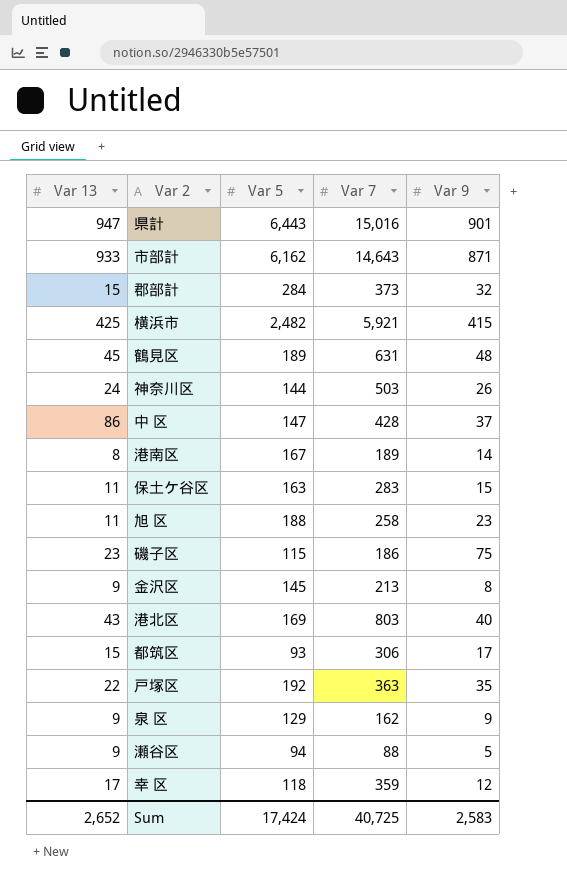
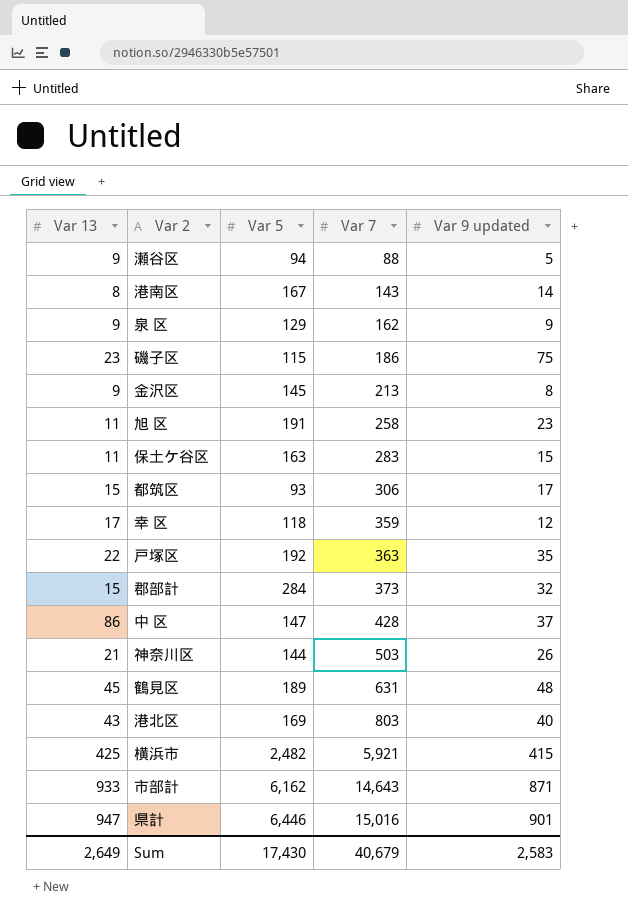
row order: none -> Var 7 ascending
column name: Var 9 -> Var 9 updated
港南区 | Var 7: 189 -> 143
旭 区 | Var 5: 188 -> 191
神奈川区 | Var 13: 24 -> 21
県計 | Var 5: 6,443 -> 6,446
Sum | Var 13: 2,652 -> 2,649
Sum | Var 5: 17,424 -> 17,430
Sum | Var 7: 40,725 -> 40,679

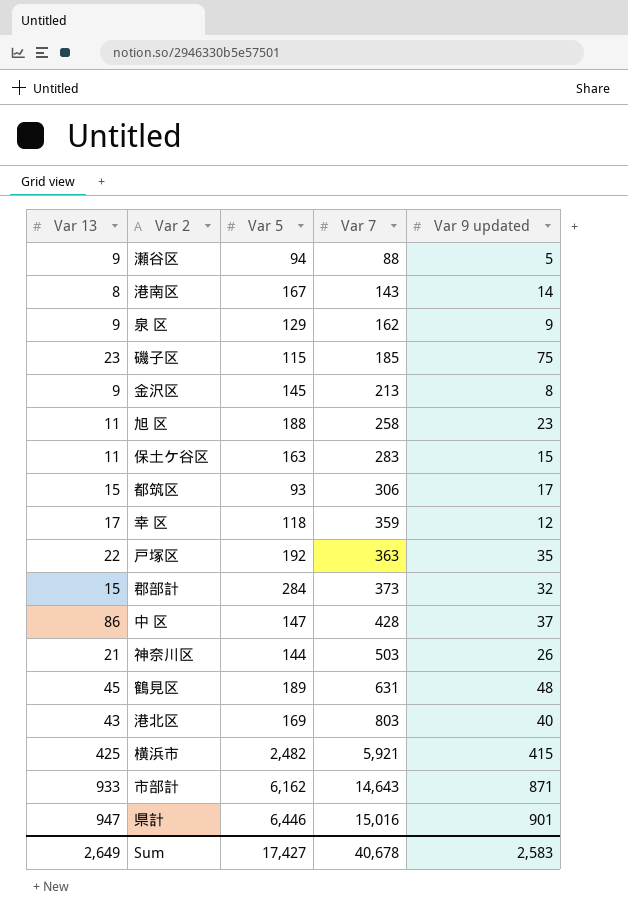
磯子区 | Var 7: 186 -> 185
旭 区 | Var 5: 191 -> 188
Sum | Var 5: 17,430 -> 17,427
Sum | Var 7: 40,679 -> 40,678

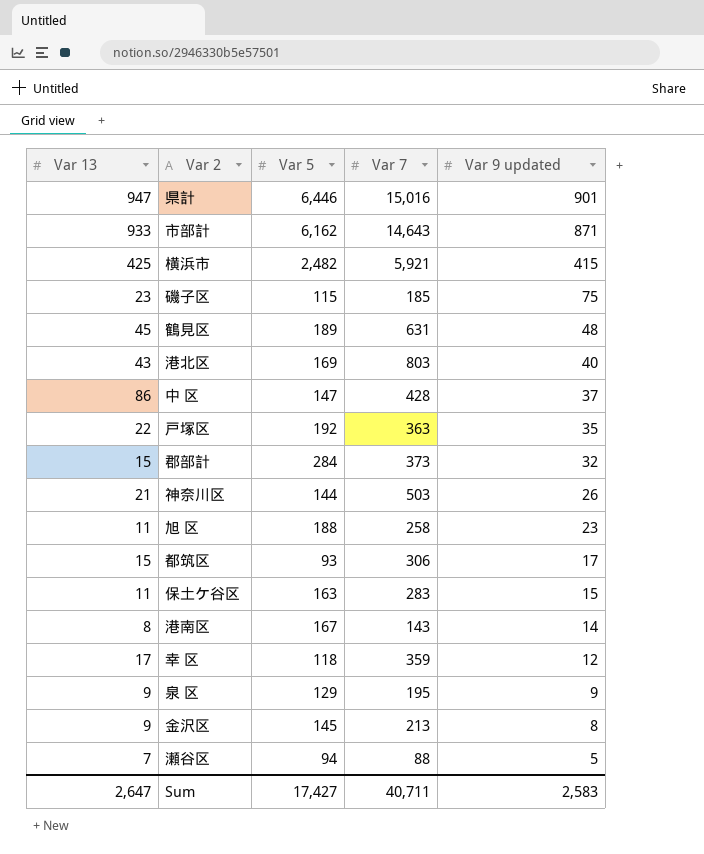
row order: Var 7 ascending -> Var 9 updated descending
泉 区 | Var 7: 162 -> 195
瀬谷区 | Var 13: 9 -> 7
Sum | Var 13: 2,649 -> 2,647
Sum | Var 7: 40,678 -> 40,711

